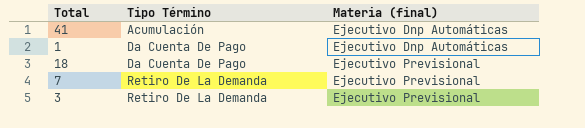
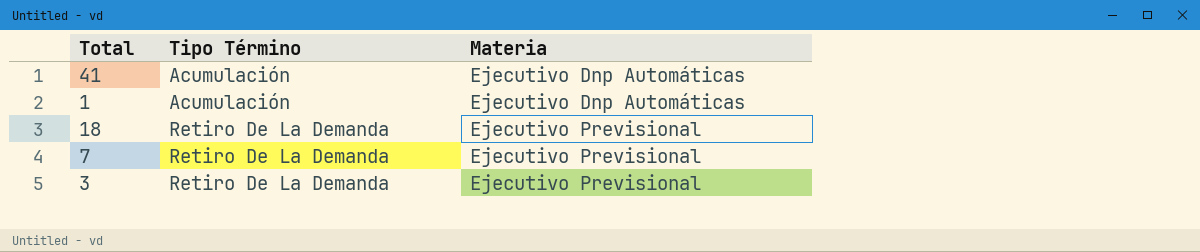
column name: Materia (final) -> Materia
1 | Tipo Término: Da Cuenta De Pago -> Acumulación
18 | Tipo Término: Da Cuenta De Pago -> Retiro De La Demanda

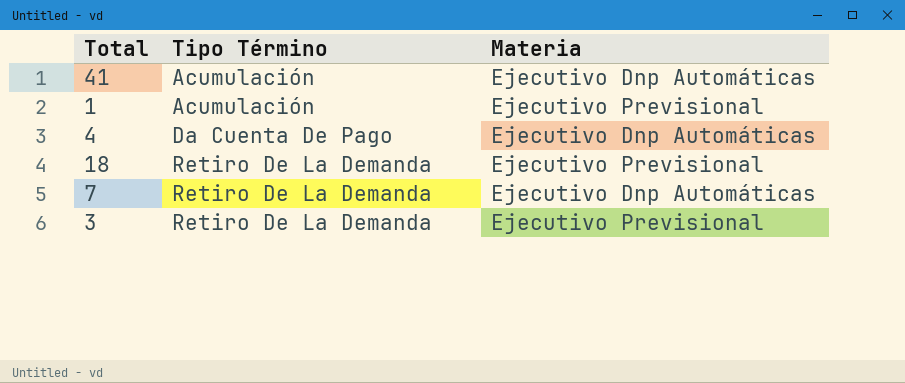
1 | Materia: Ejecutivo Dnp Automáticas -> Ejecutivo Previsional
row 4: none -> Da Cuenta De Pago | Ejecutivo Dnp Automáticas
7 | Materia: Ejecutivo Previsional -> Ejecutivo Dnp Automáticas

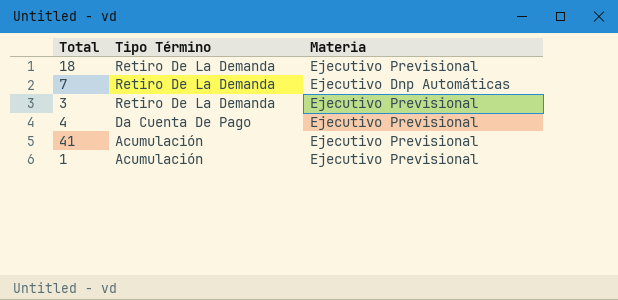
row order: Tipo Término ascending -> Tipo Término descending
4 | Materia: Ejecutivo Dnp Automáticas -> Ejecutivo Previsional
41 | Materia: Ejecutivo Dnp Automáticas -> Ejecutivo Previsional

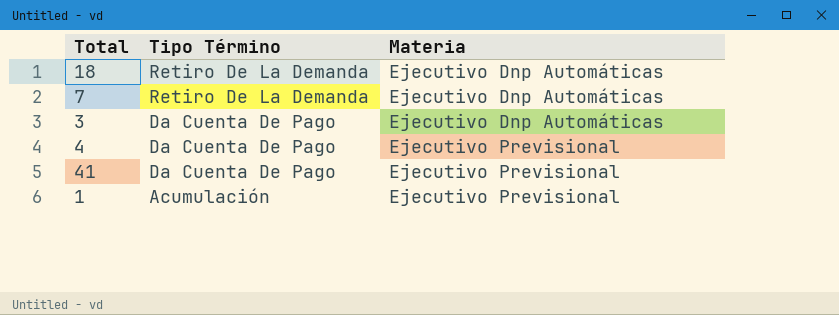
18 | Materia: Ejecutivo Previsional -> Ejecutivo Dnp Automáticas
3 | Tipo Término: Retiro De La Demanda -> Da Cuenta De Pago
3 | Materia: Ejecutivo Previsional -> Ejecutivo Dnp Automáticas
41 | Tipo Término: Acumulación -> Da Cuenta De Pago

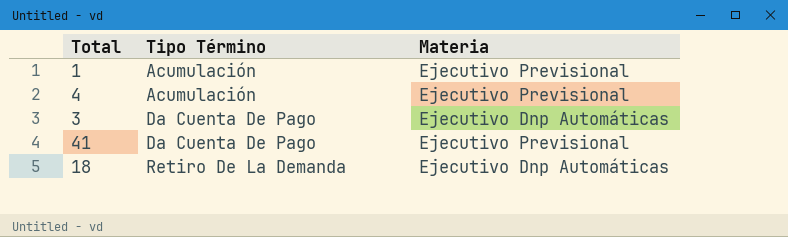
row order: Tipo Término descending -> Tipo Término ascending
row 7: Retiro De La Demanda | Ejecutivo Dnp Automáticas -> none
4 | Tipo Término: Da Cuenta De Pago -> Acumulación

